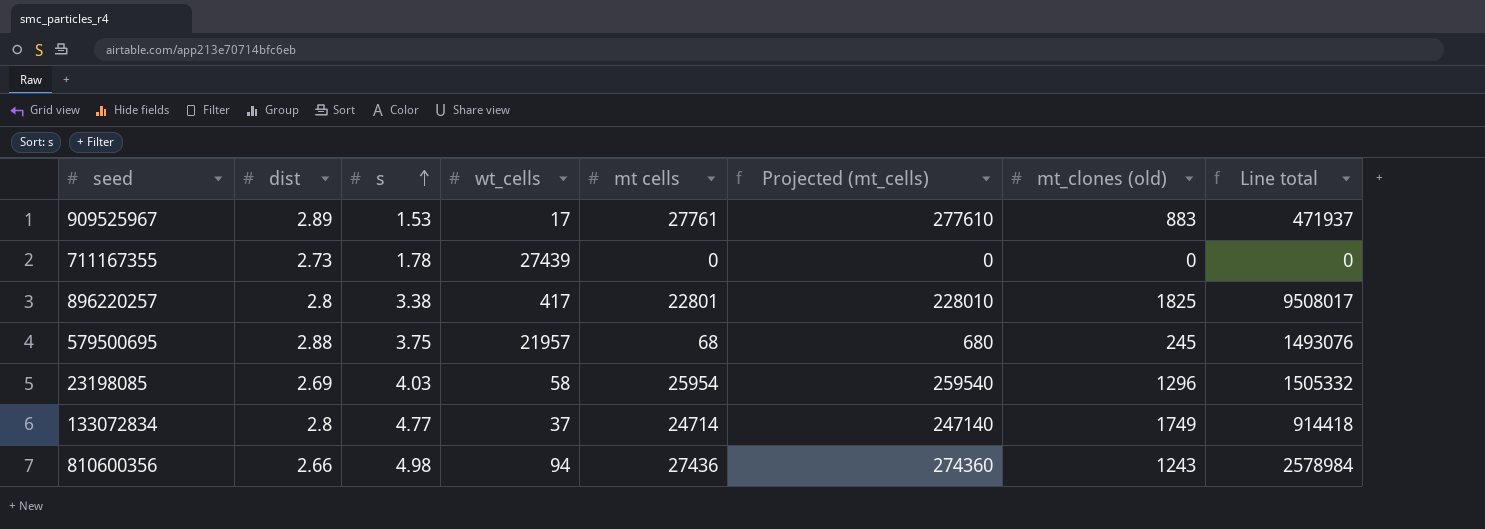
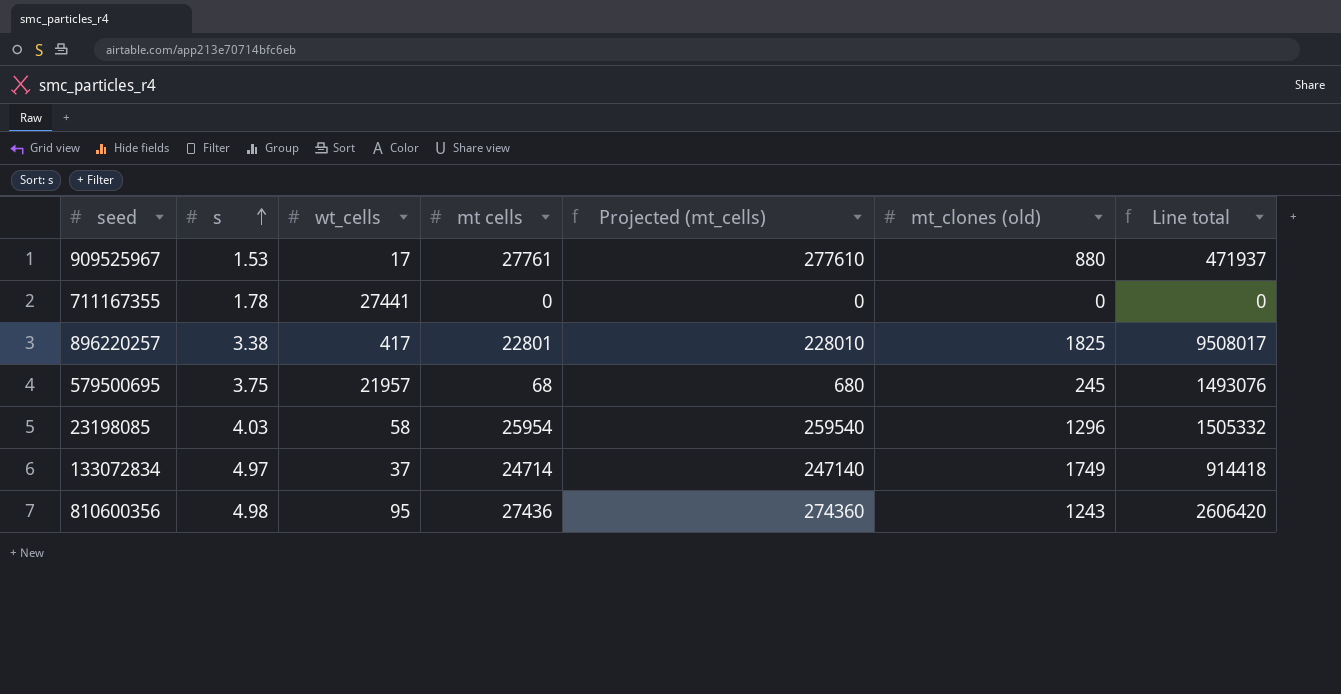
column dist | position: 2 -> none
909525967 | mt_clones (old): 883 -> 880
711167355 | wt_cells: 27439 -> 27441
133072834 | s: 4.77 -> 4.97
810600356 | wt_cells: 94 -> 95
810600356 | Line total: 2578984 -> 2606420

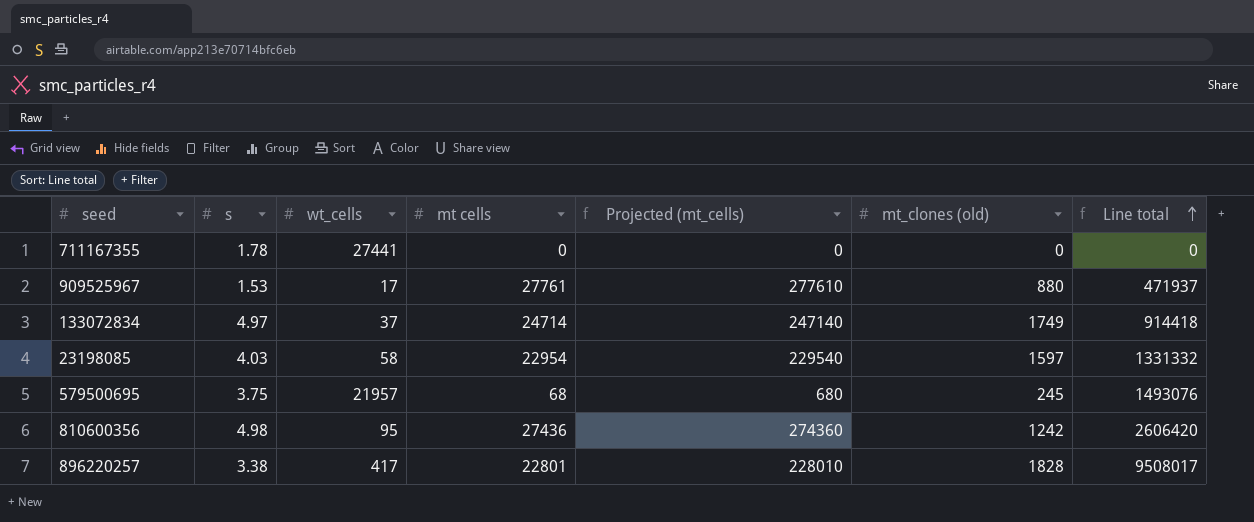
row order: s ascending -> Line total ascending
23198085 | mt cells: 25954 -> 22954
23198085 | Projected (mt_cells): 259540 -> 229540
23198085 | mt_clones (old): 1296 -> 1597
23198085 | Line total: 1505332 -> 1331332
810600356 | mt_clones (old): 1243 -> 1242
896220257 | mt_clones (old): 1825 -> 1828

